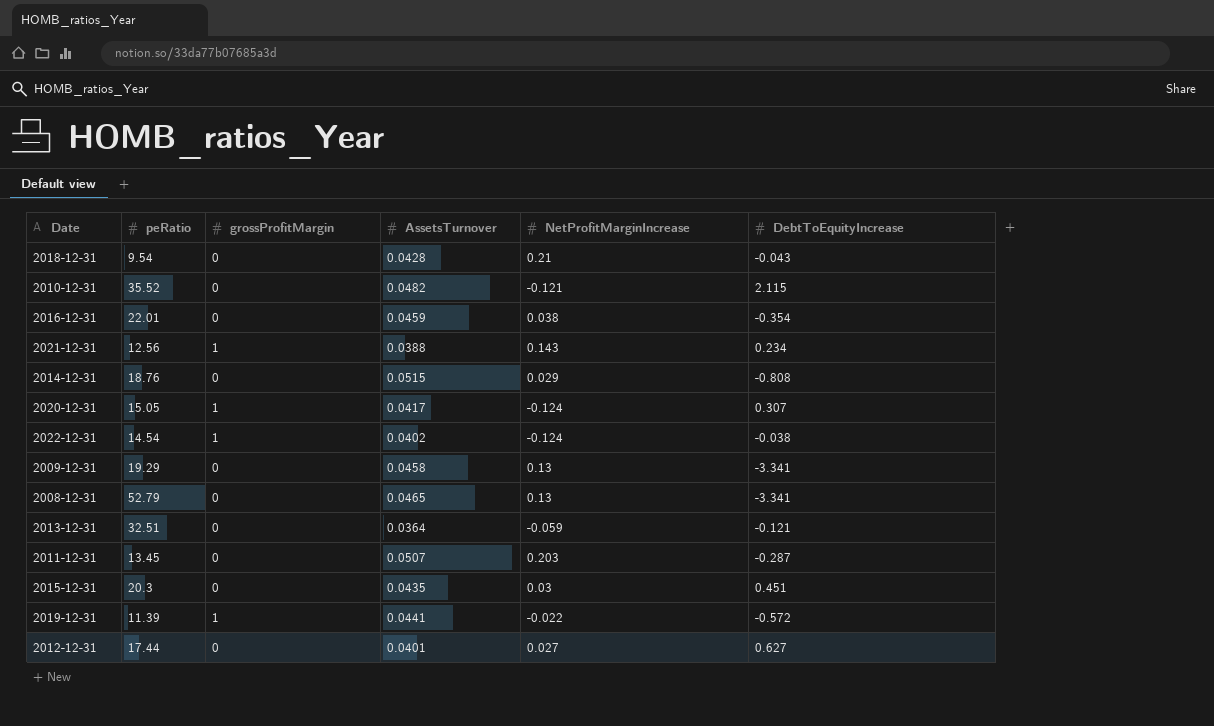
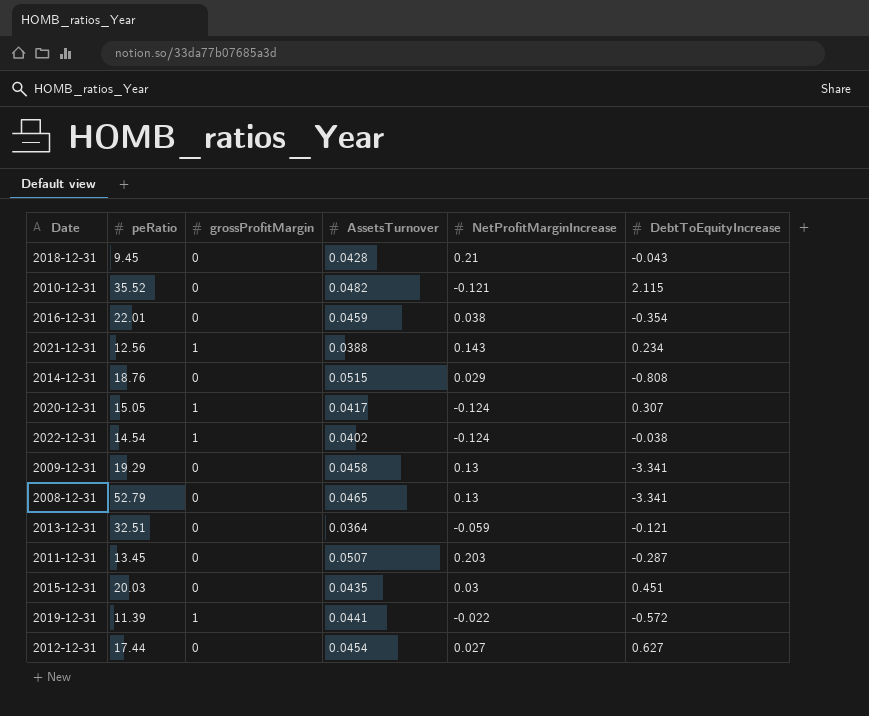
2018-12-31 | peRatio: 9.54 -> 9.45
2015-12-31 | peRatio: 20.3 -> 20.03
2012-12-31 | AssetsTurnover: 0.0401 -> 0.0454

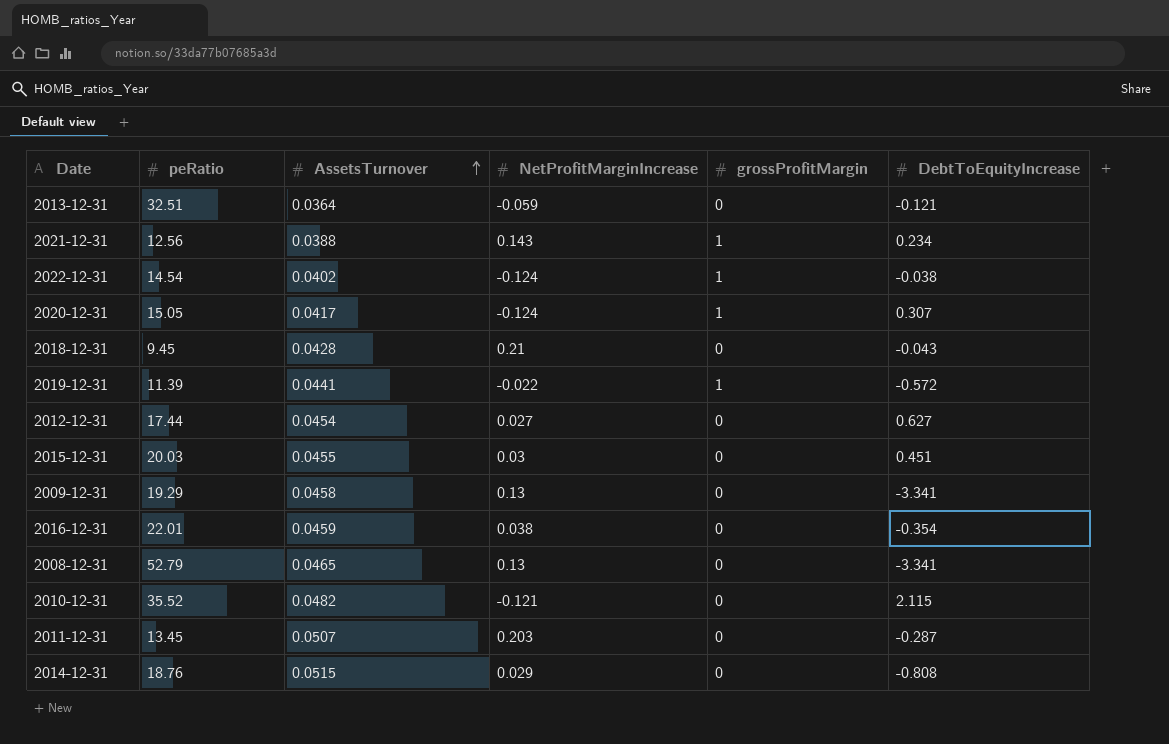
row order: none -> AssetsTurnover ascending
column grossProfitMargin | position: 3 -> 5
2015-12-31 | AssetsTurnover: 0.0435 -> 0.0455

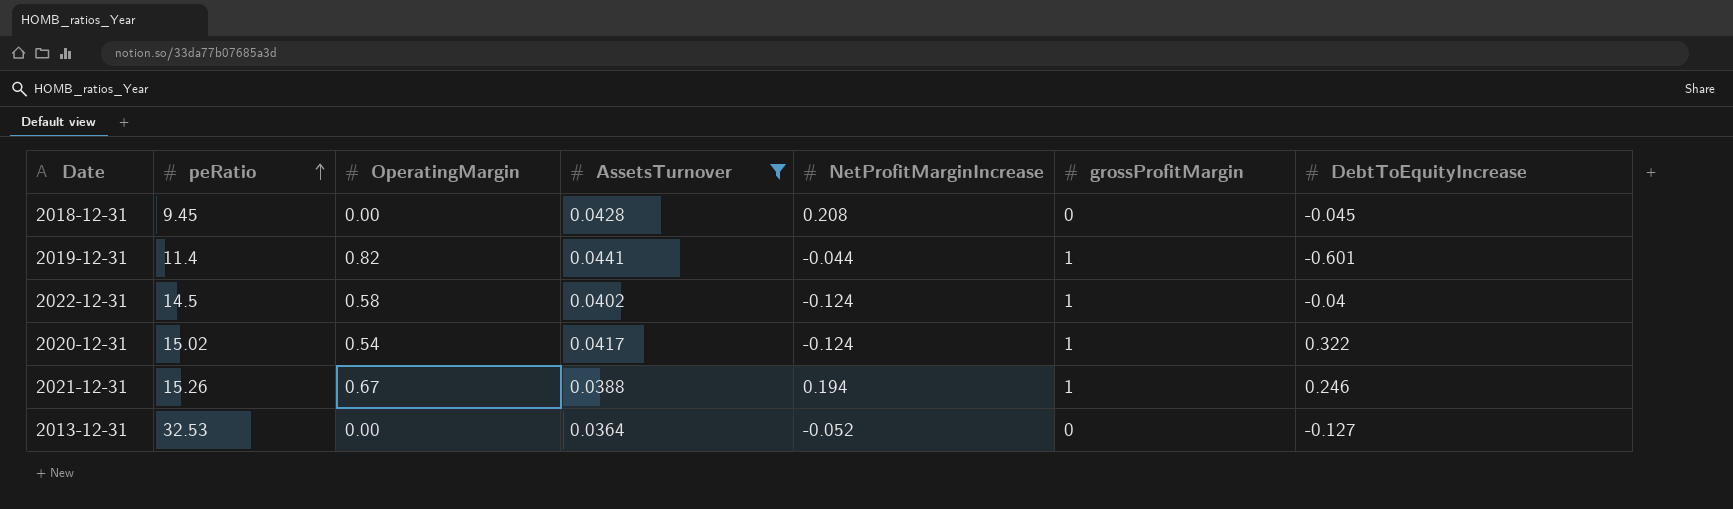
filter: none -> AssetsTurnover <= 0.0441
row order: AssetsTurnover ascending -> peRatio ascending
column OperatingMargin | position: none -> 3
2018-12-31 | NetProfitMarginIncrease: 0.21 -> 0.208
2018-12-31 | DebtToEquityIncrease: -0.043 -> -0.045
2019-12-31 | peRatio: 11.39 -> 11.4
2019-12-31 | NetProfitMarginIncrease: -0.022 -> -0.044
2019-12-31 | DebtToEquityIncrease: -0.572 -> -0.601
2022-12-31 | peRatio: 14.54 -> 14.5
2022-12-31 | DebtToEquityIncrease: -0.038 -> -0.04
2020-12-31 | peRatio: 15.05 -> 15.02
2020-12-31 | DebtToEquityIncrease: 0.307 -> 0.322
2021-12-31 | peRatio: 12.56 -> 15.26
2021-12-31 | NetProfitMarginIncrease: 0.143 -> 0.194
2021-12-31 | DebtToEquityIncrease: 0.234 -> 0.246
2013-12-31 | peRatio: 32.51 -> 32.53
2013-12-31 | NetProfitMarginIncrease: -0.059 -> -0.052
2013-12-31 | DebtToEquityIncrease: -0.121 -> -0.127

